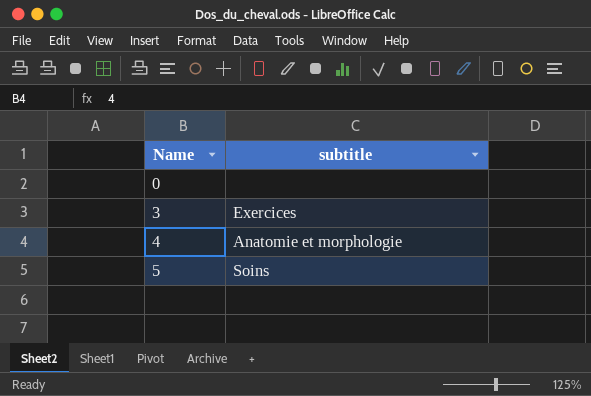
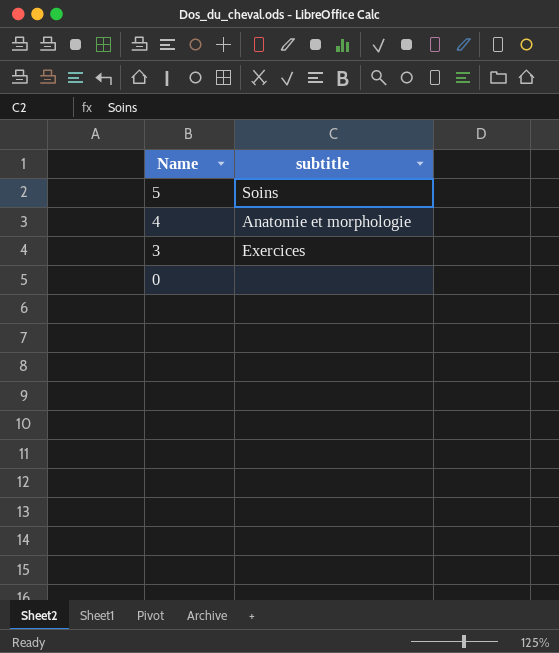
row order: Name ascending -> Name descending

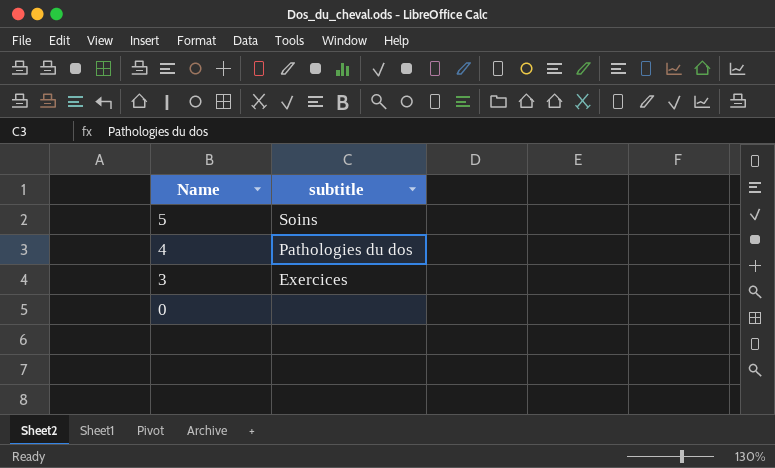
4 | subtitle: Anatomie et morphologie -> Pathologies du dos

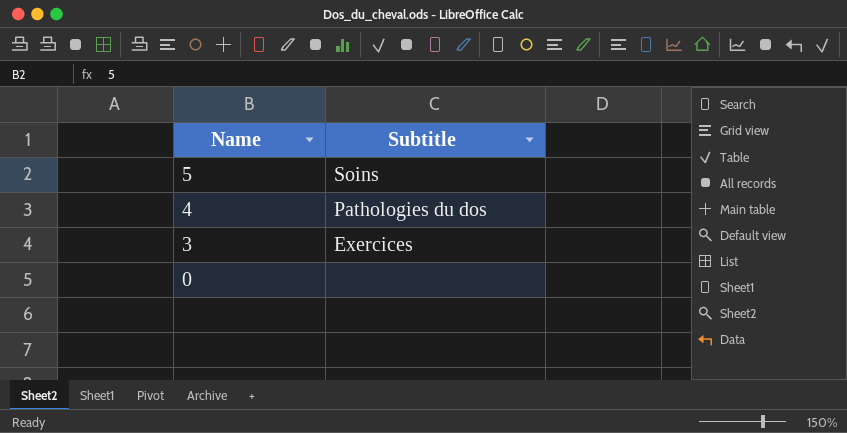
column name: subtitle -> Subtitle

